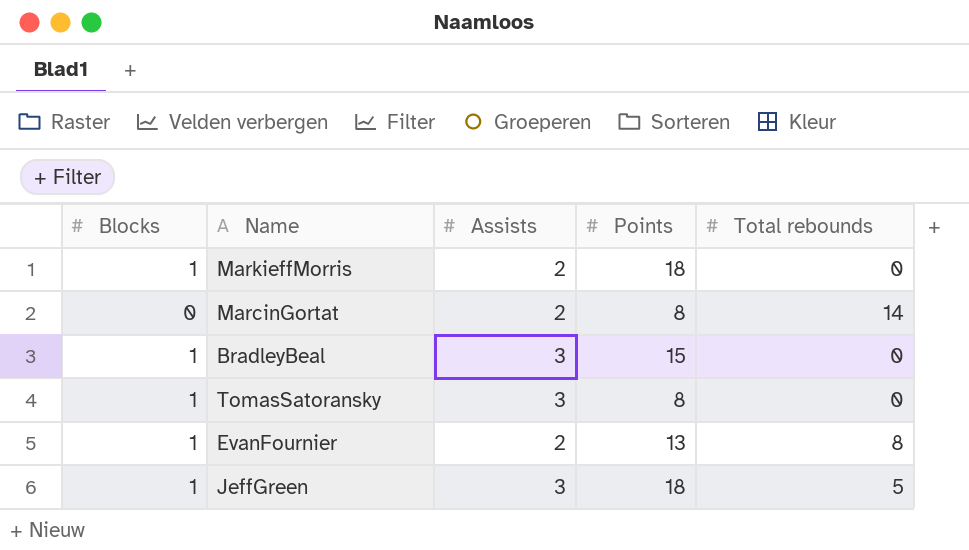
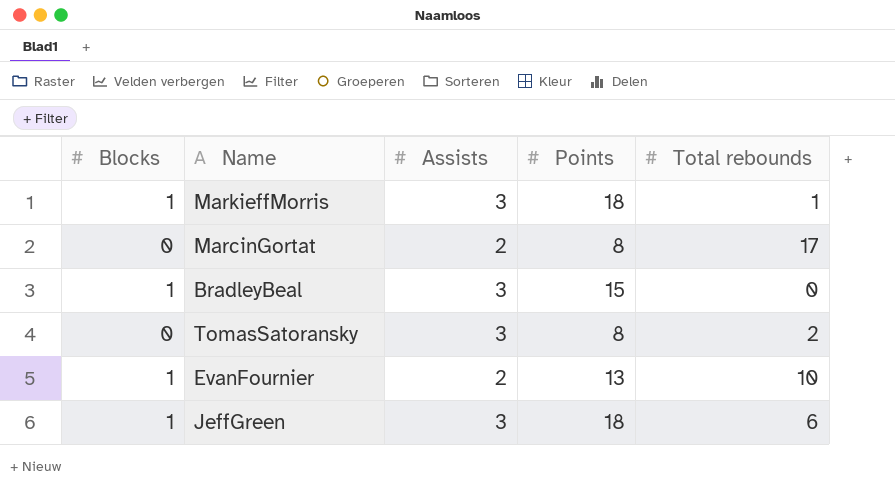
MarkieffMorris | Assists: 2 -> 3
MarkieffMorris | Total rebounds: 0 -> 1
MarcinGortat | Total rebounds: 14 -> 17
TomasSatoransky | Blocks: 1 -> 0
TomasSatoransky | Total rebounds: 0 -> 2
EvanFournier | Total rebounds: 8 -> 10
JeffGreen | Total rebounds: 5 -> 6

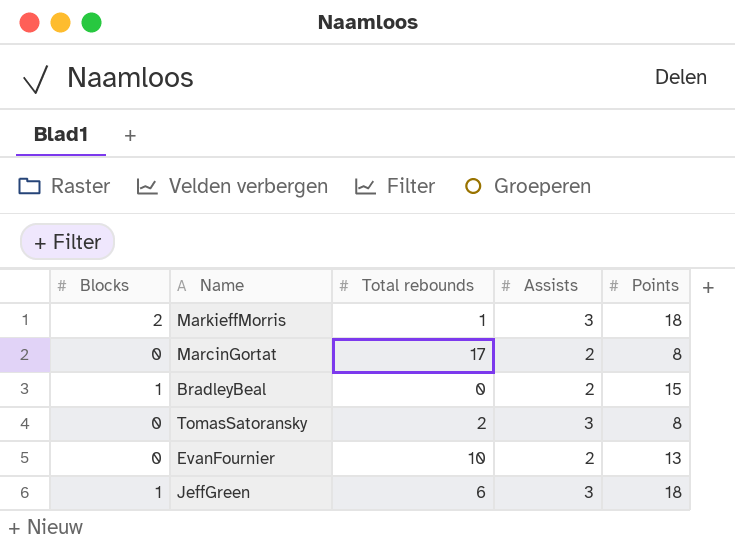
column Total rebounds | position: 5 -> 3
MarkieffMorris | Blocks: 1 -> 2
BradleyBeal | Assists: 3 -> 2
EvanFournier | Blocks: 1 -> 0

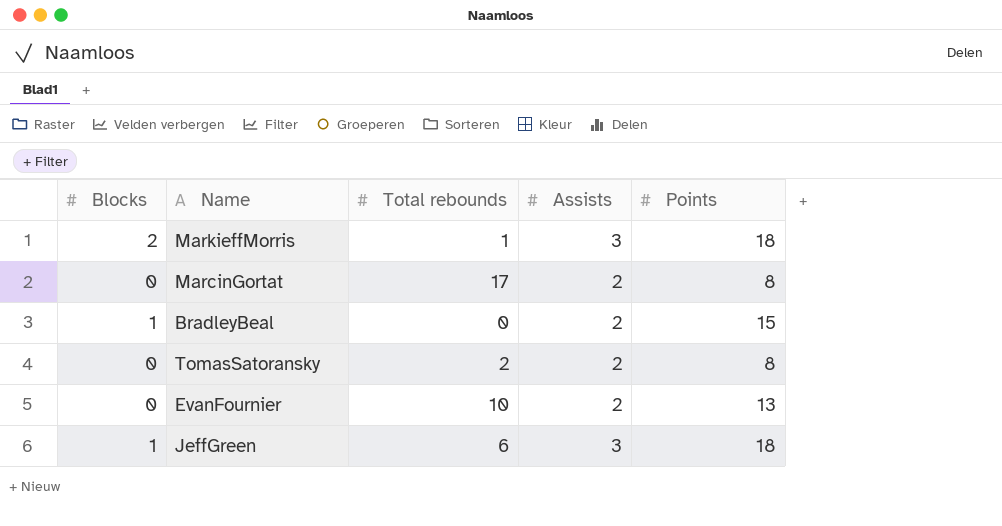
TomasSatoransky | Assists: 3 -> 2

